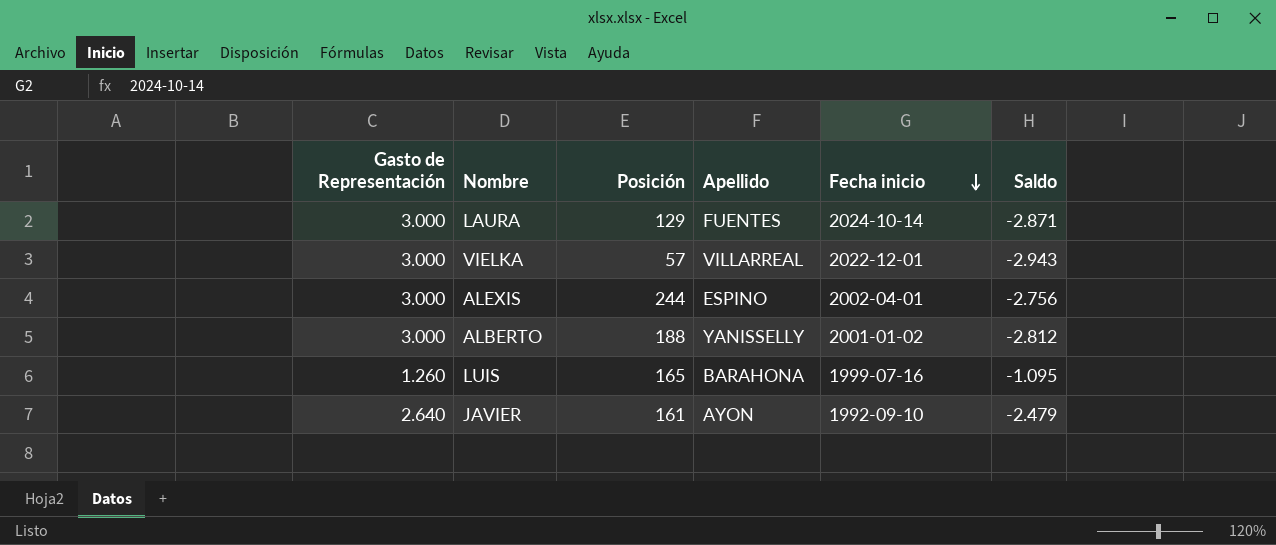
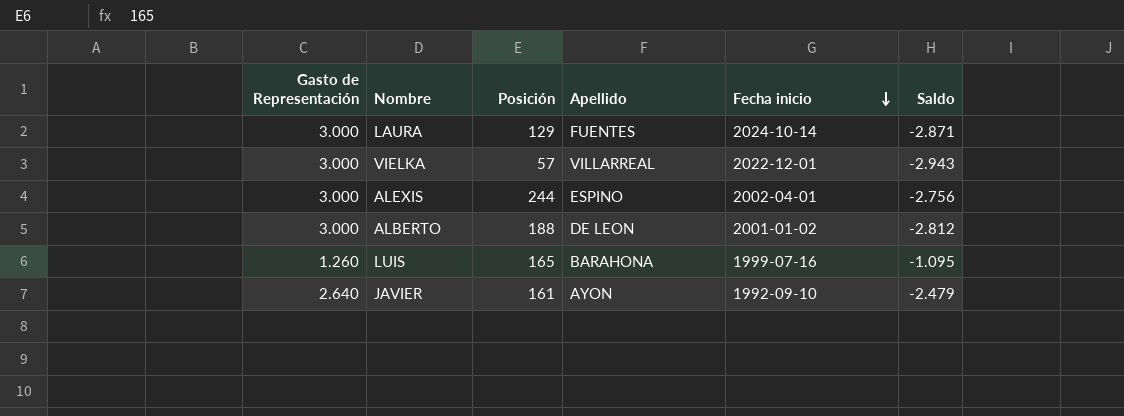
ALBERTO | Apellido: YANISSELLY -> DE LEON

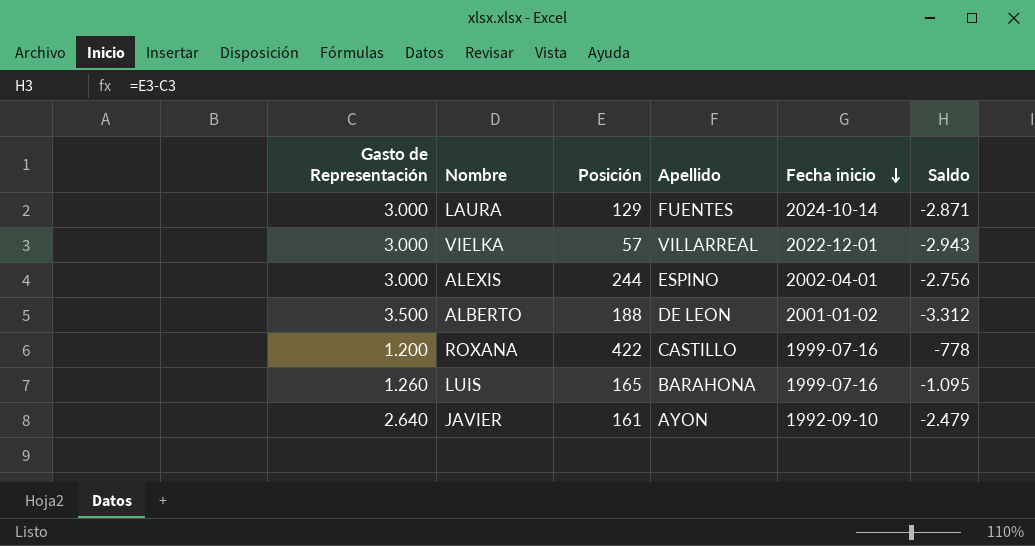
ALBERTO | Gasto de Representación: 3.000 -> 3.500
ALBERTO | Saldo: -2.812 -> -3.312
row ROXANA: none -> 1.200 | 422 | CASTILLO | 1999-07-16 | -778

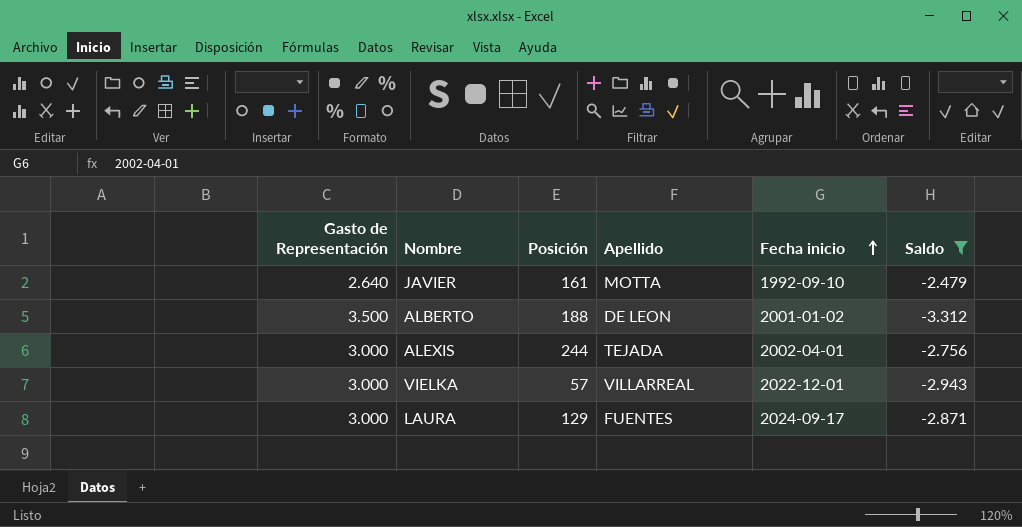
filter: none -> Saldo <= -2.479
row order: Fecha inicio descending -> Fecha inicio ascending
JAVIER | Apellido: AYON -> MOTTA
ALEXIS | Apellido: ESPINO -> TEJADA
LAURA | Fecha inicio: 2024-10-14 -> 2024-09-17

